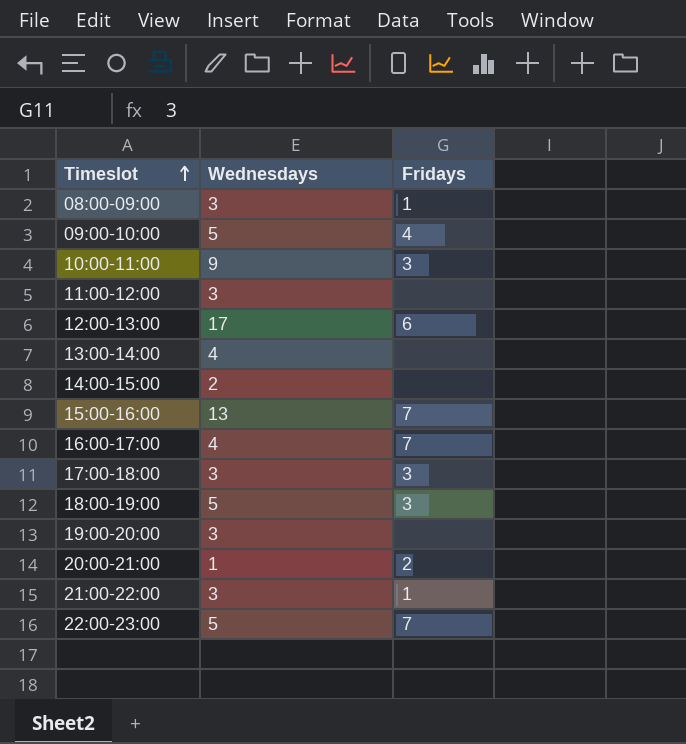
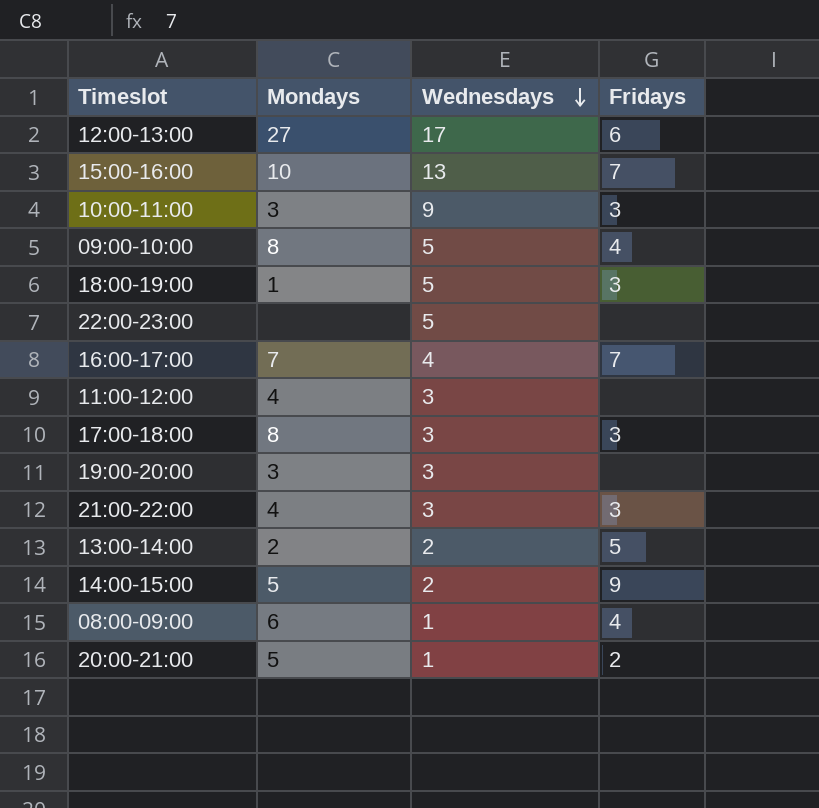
row order: Timeslot ascending -> Wednesdays descending
column Mondays | position: none -> 2
22:00-23:00 | Fridays: 7 -> none
21:00-22:00 | Fridays: 1 -> 3
13:00-14:00 | Wednesdays: 4 -> 2
13:00-14:00 | Fridays: none -> 5
14:00-15:00 | Fridays: none -> 9
08:00-09:00 | Wednesdays: 3 -> 1
08:00-09:00 | Fridays: 1 -> 4

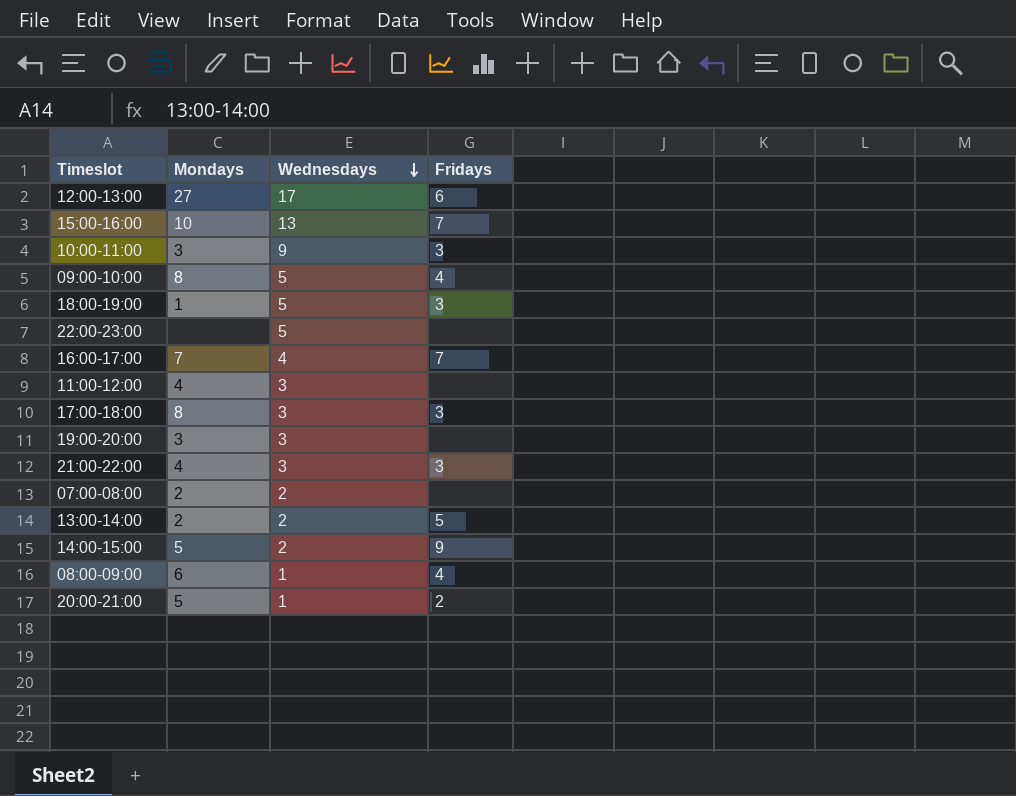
row 07:00-08:00: none -> 2 | 2 | none

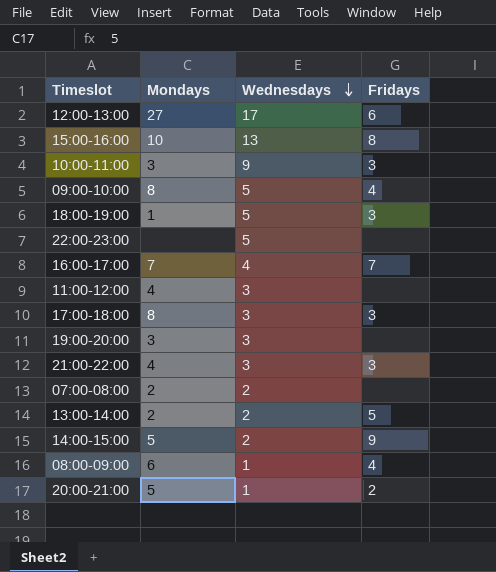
15:00-16:00 | Fridays: 7 -> 8

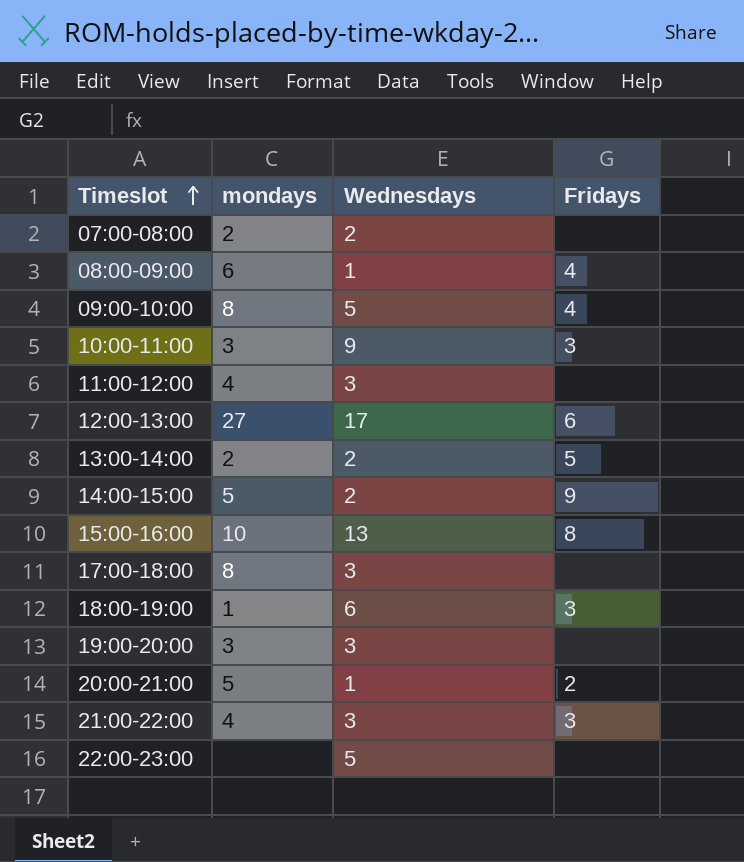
row order: Wednesdays descending -> Timeslot ascending
column name: Mondays -> mondays
row 16:00-17:00: 7 | 4 | 7 -> none
17:00-18:00 | Fridays: 3 -> none
18:00-19:00 | Wednesdays: 5 -> 6

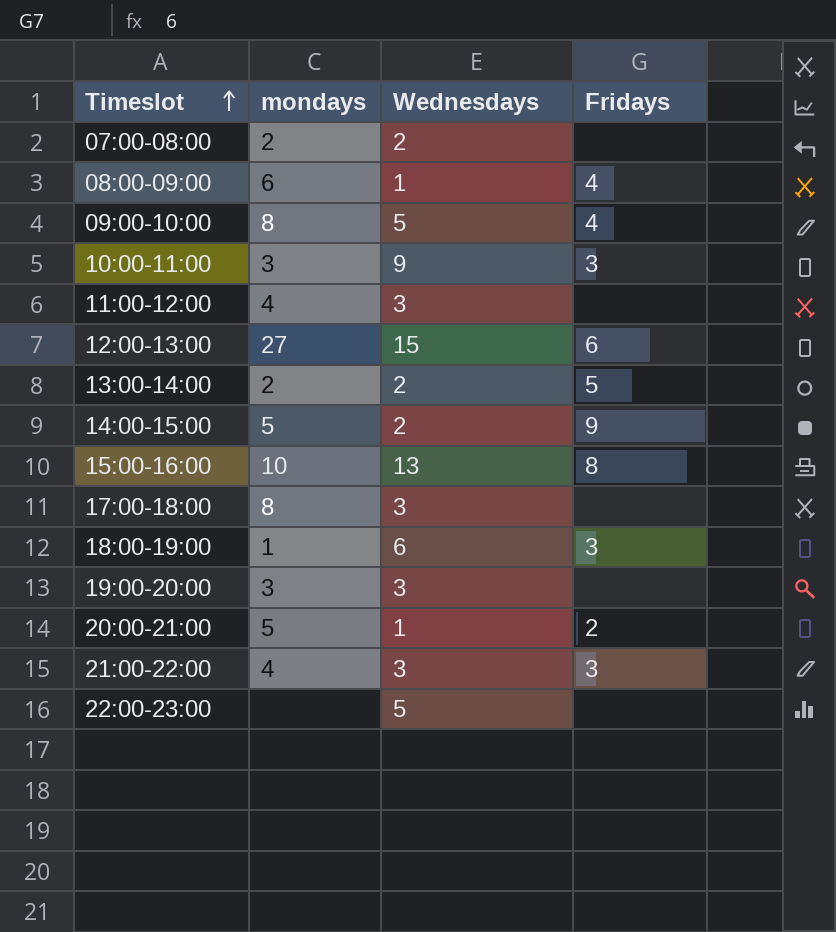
12:00-13:00 | Wednesdays: 17 -> 15

